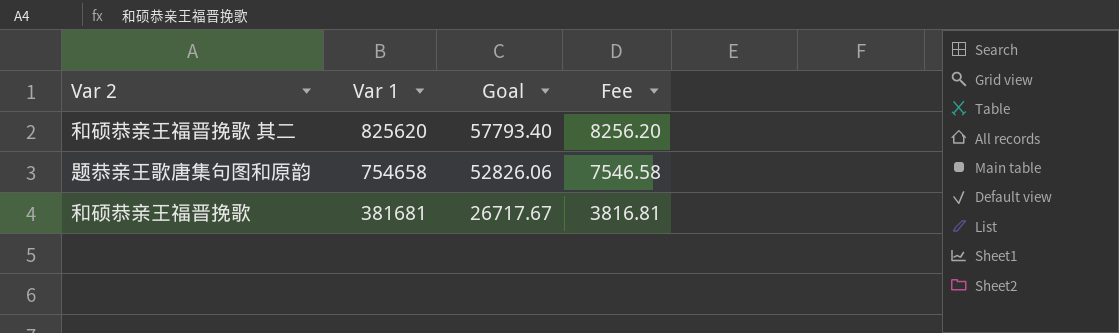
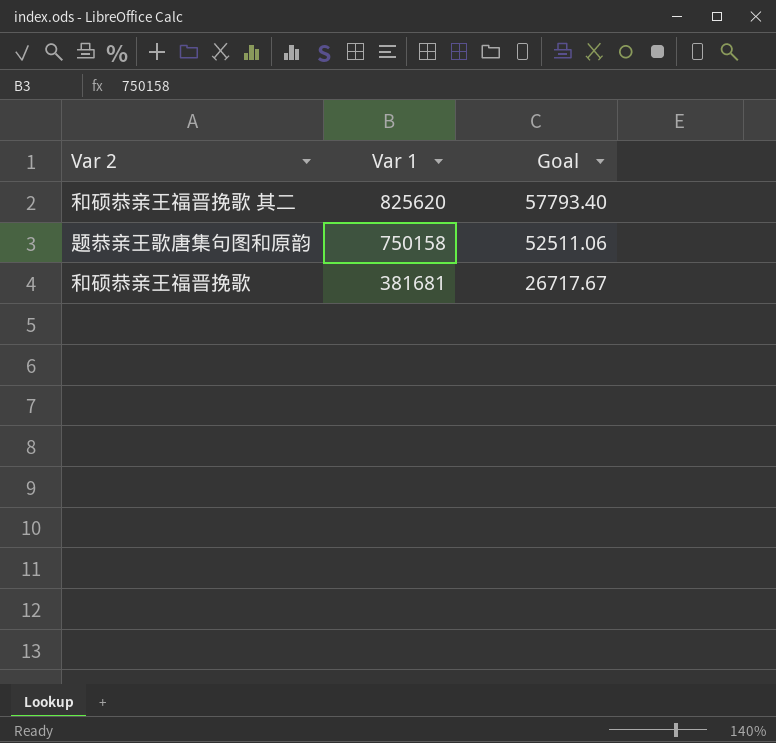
column Fee | formula: [Var 1] * 0.01 -> none
题恭亲王歌唐集句图和原韵 | Var 1: 754658 -> 750158
题恭亲王歌唐集句图和原韵 | Goal: 52826.06 -> 52511.06

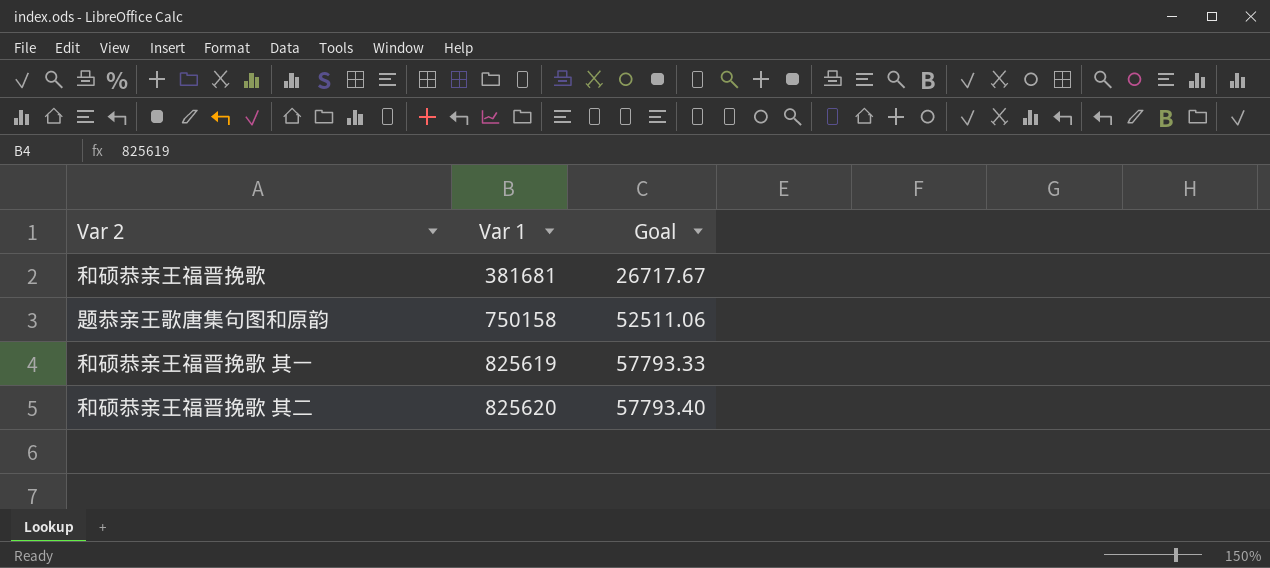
row order: Var 1 descending -> Var 1 ascending
row 和硕恭亲王福晋挽歌 其一: none -> 825619 | 57793.33

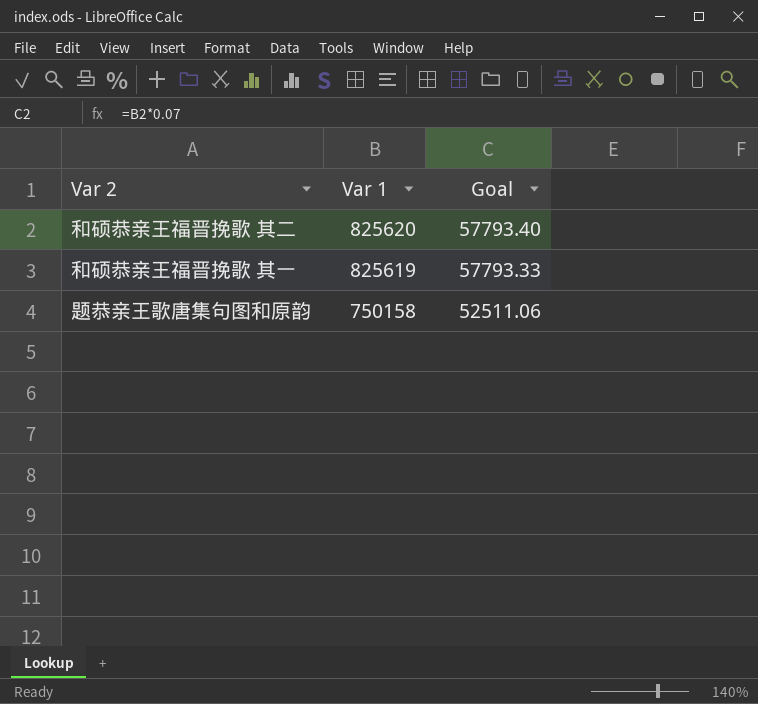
row order: Var 1 ascending -> Var 1 descending
row 和硕恭亲王福晋挽歌: 381681 | 26717.67 -> none

